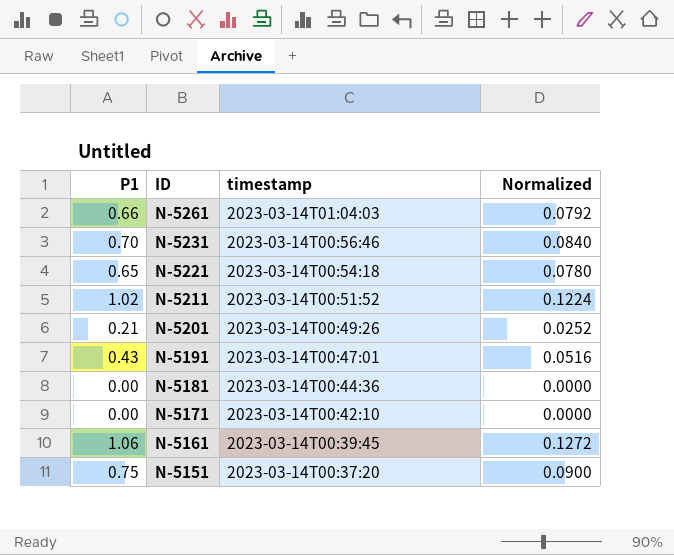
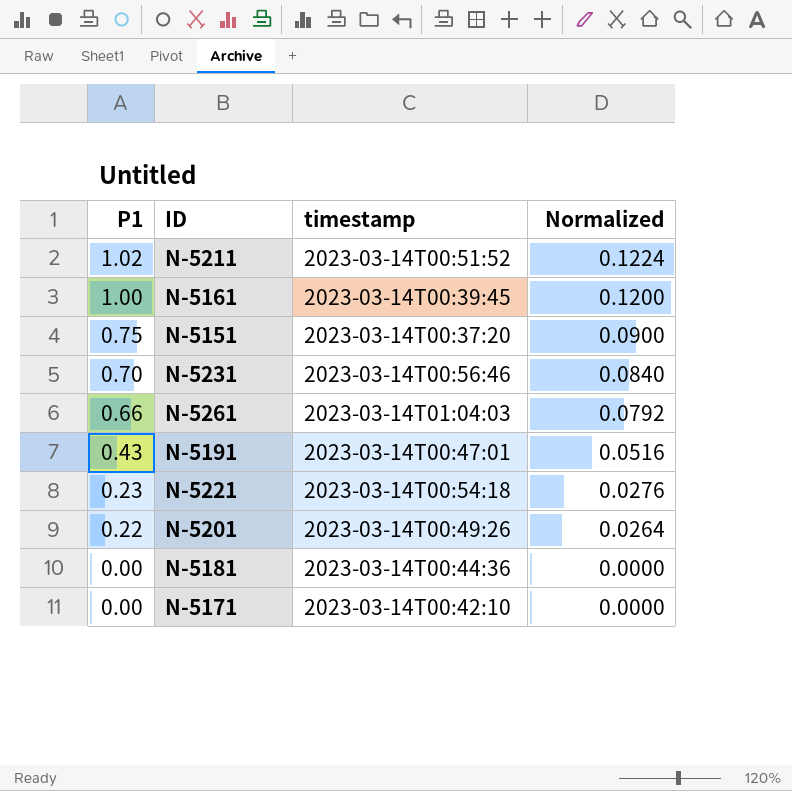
row order: ID descending -> P1 descending
N-5161 | P1: 1.06 -> 1.00
N-5161 | Normalized: 0.1272 -> 0.1200
N-5221 | P1: 0.65 -> 0.23
N-5221 | Normalized: 0.0780 -> 0.0276
N-5201 | P1: 0.21 -> 0.22
N-5201 | Normalized: 0.0252 -> 0.0264

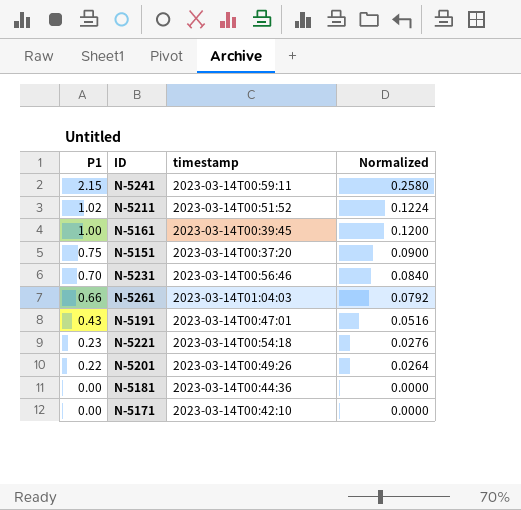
row N-5241: none -> 2.15 | 2023-03-14T00:59:11 | 0.2580

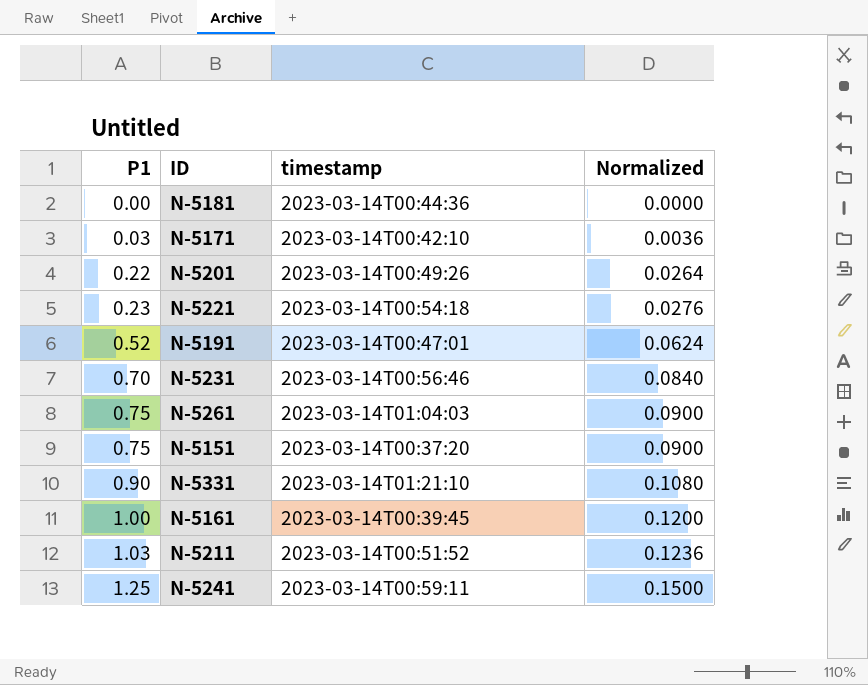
row order: P1 descending -> P1 ascending
N-5171 | P1: 0.00 -> 0.03
N-5171 | Normalized: 0.0000 -> 0.0036
N-5191 | P1: 0.43 -> 0.52
N-5191 | Normalized: 0.0516 -> 0.0624
N-5261 | P1: 0.66 -> 0.75
N-5261 | Normalized: 0.0792 -> 0.0900
row N-5331: none -> 0.90 | 2023-03-14T01:21:10 | 0.1080
N-5211 | P1: 1.02 -> 1.03
N-5211 | Normalized: 0.1224 -> 0.1236
N-5241 | P1: 2.15 -> 1.25
N-5241 | Normalized: 0.2580 -> 0.1500

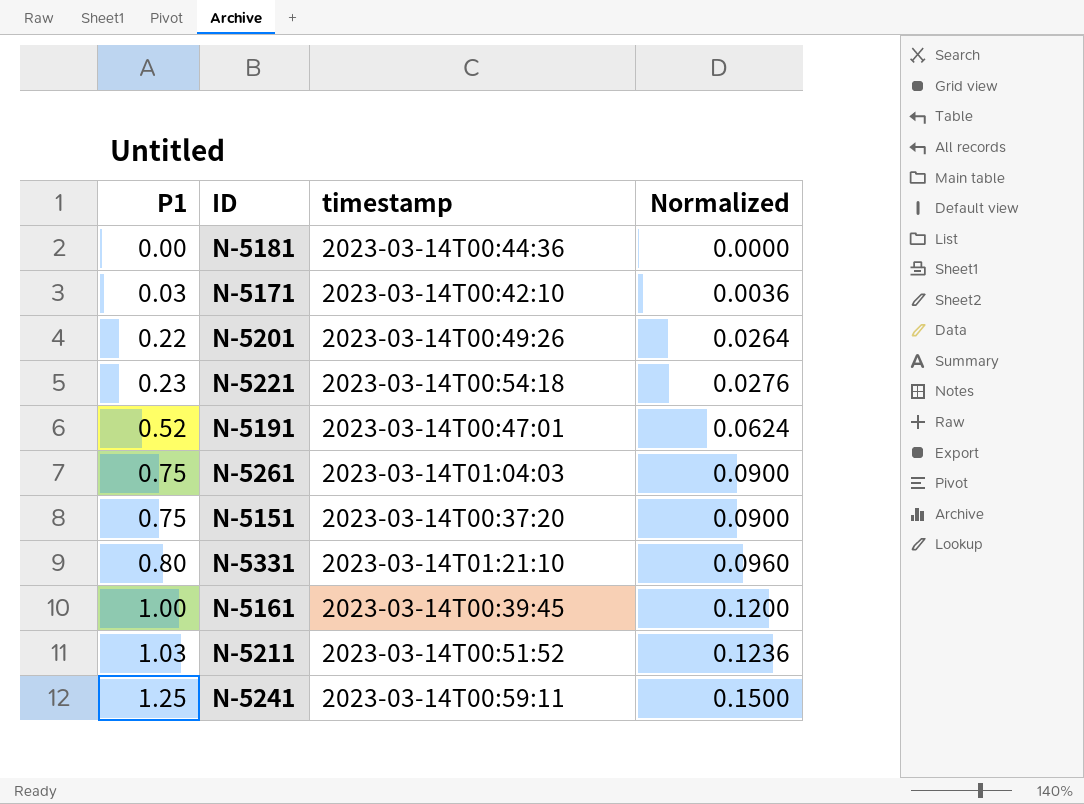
row N-5231: 0.70 | 2023-03-14T00:56:46 | 0.0840 -> none
N-5331 | P1: 0.90 -> 0.80
N-5331 | Normalized: 0.1080 -> 0.0960

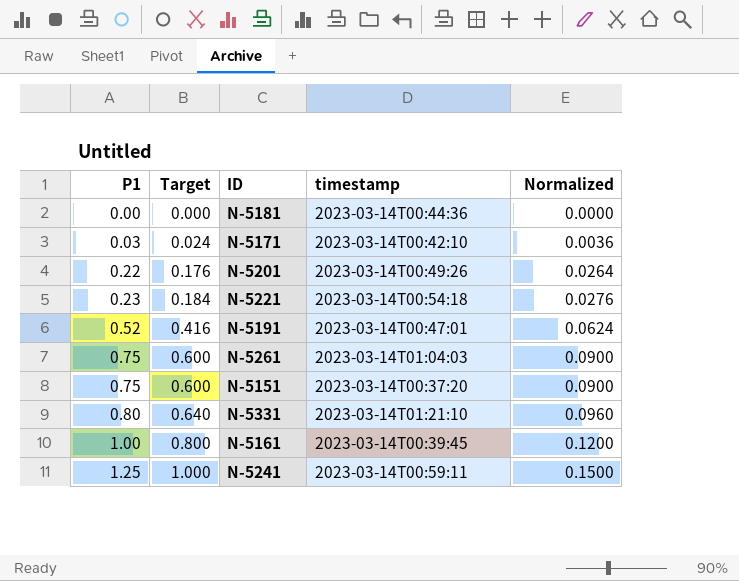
column Target | formula: none -> [P1] * 0.8
row N-5211: 1.03 | 2023-03-14T00:51:52 | 0.1236 -> none

